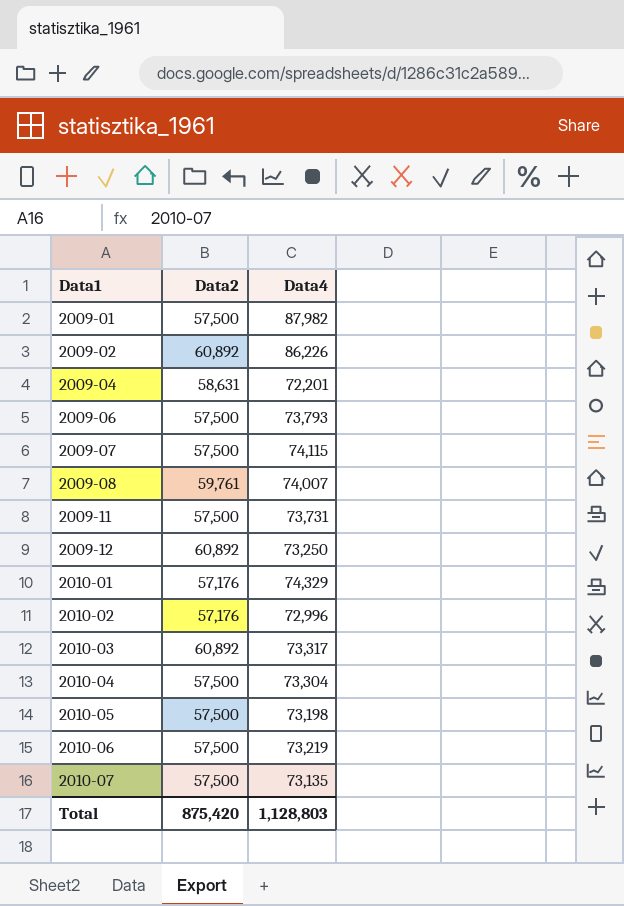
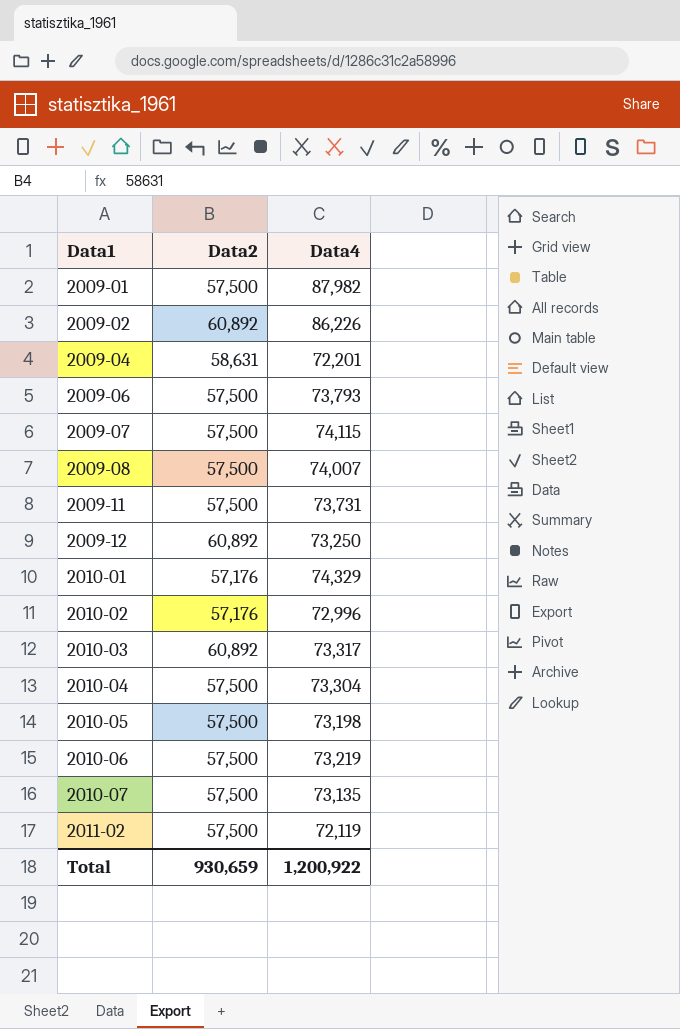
2009-08 | Data2: 59,761 -> 57,500
row 2011-02: none -> 57,500 | 72,119
Total | Data2: 875,420 -> 930,659
Total | Data4: 1,128,803 -> 1,200,922

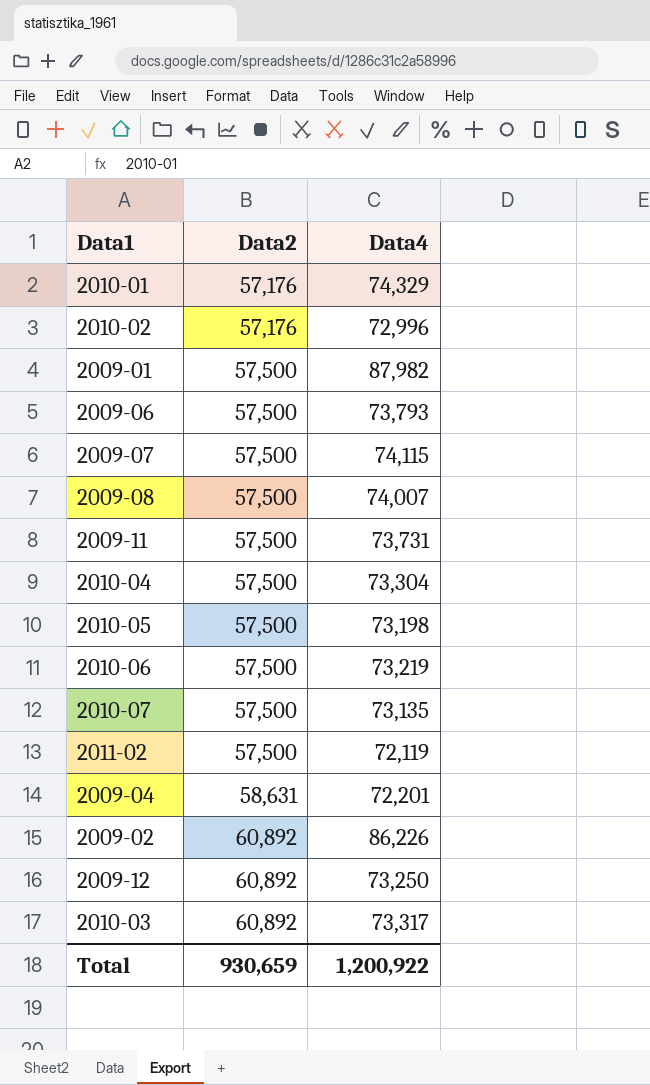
row order: Data1 ascending -> Data2 ascending

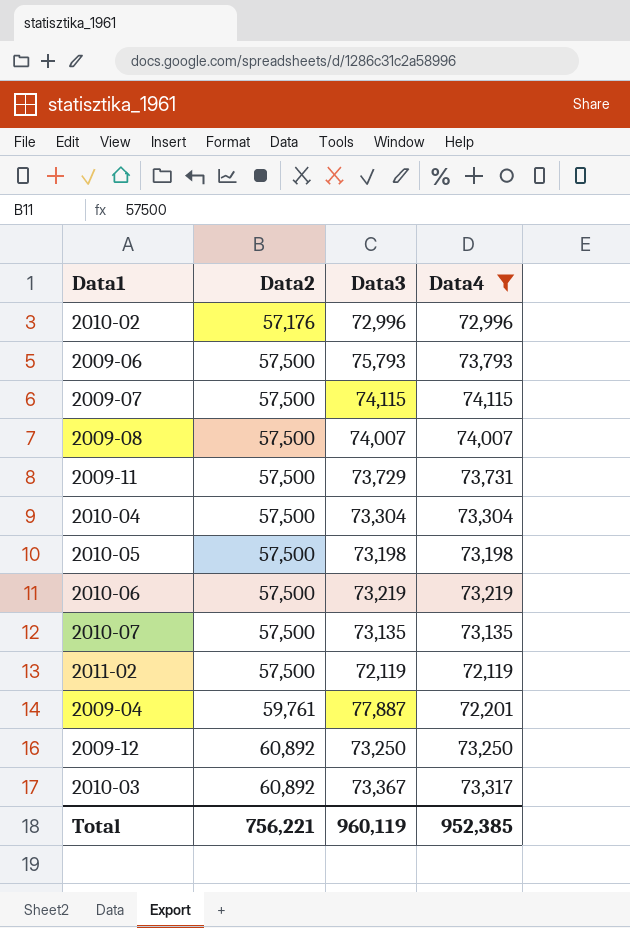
filter: none -> Data4 <= 74,115
column Data3 | position: none -> 3
2009-04 | Data2: 58,631 -> 59,761
Total | Data2: 930,659 -> 756,221
Total | Data4: 1,200,922 -> 952,385

